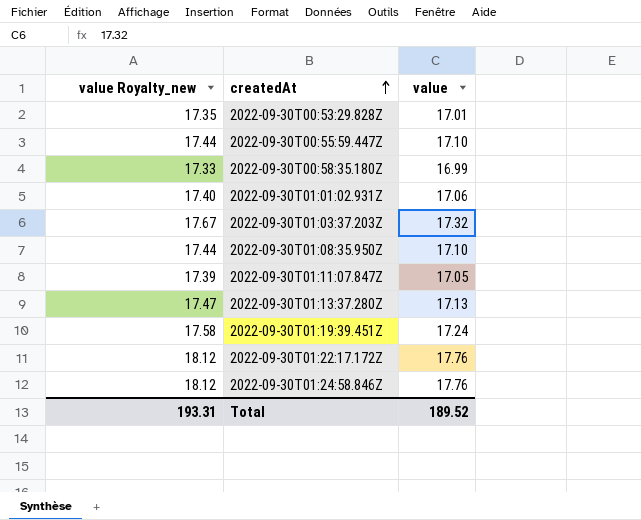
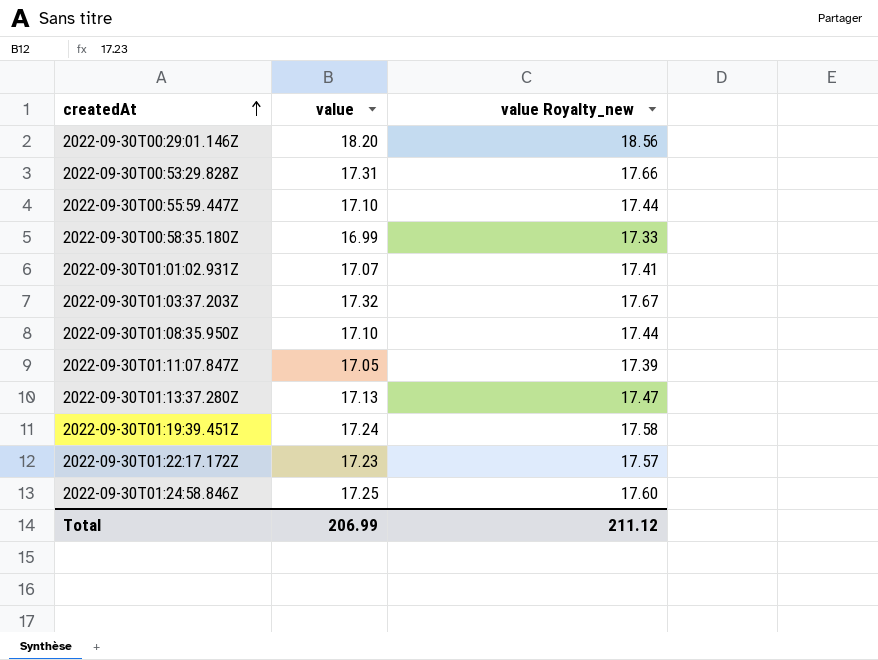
column value Royalty_new | position: 1 -> 3
row 2022-09-30T00:29:01.146Z: none -> 18.20 | 18.56
2022-09-30T00:53:29.828Z | value: 17.01 -> 17.31
2022-09-30T00:53:29.828Z | value Royalty_new: 17.35 -> 17.66
2022-09-30T01:01:02.931Z | value: 17.06 -> 17.07
2022-09-30T01:01:02.931Z | value Royalty_new: 17.40 -> 17.41
2022-09-30T01:22:17.172Z | value: 17.76 -> 17.23
2022-09-30T01:22:17.172Z | value Royalty_new: 18.12 -> 17.57
2022-09-30T01:24:58.846Z | value: 17.76 -> 17.25
2022-09-30T01:24:58.846Z | value Royalty_new: 18.12 -> 17.60
Total | value: 189.52 -> 206.99
Total | value Royalty_new: 193.31 -> 211.12

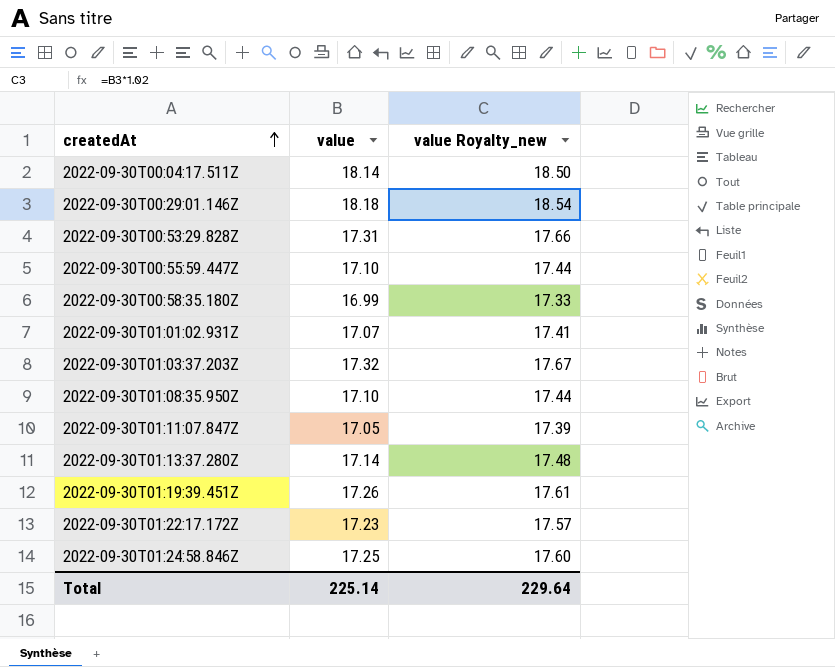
row 2022-09-30T00:04:17.511Z: none -> 18.14 | 18.50
2022-09-30T00:29:01.146Z | value: 18.20 -> 18.18
2022-09-30T00:29:01.146Z | value Royalty_new: 18.56 -> 18.54
2022-09-30T01:13:37.280Z | value: 17.13 -> 17.14
2022-09-30T01:13:37.280Z | value Royalty_new: 17.47 -> 17.48
2022-09-30T01:19:39.451Z | value: 17.24 -> 17.26
2022-09-30T01:19:39.451Z | value Royalty_new: 17.58 -> 17.61
Total | value: 206.99 -> 225.14
Total | value Royalty_new: 211.12 -> 229.64

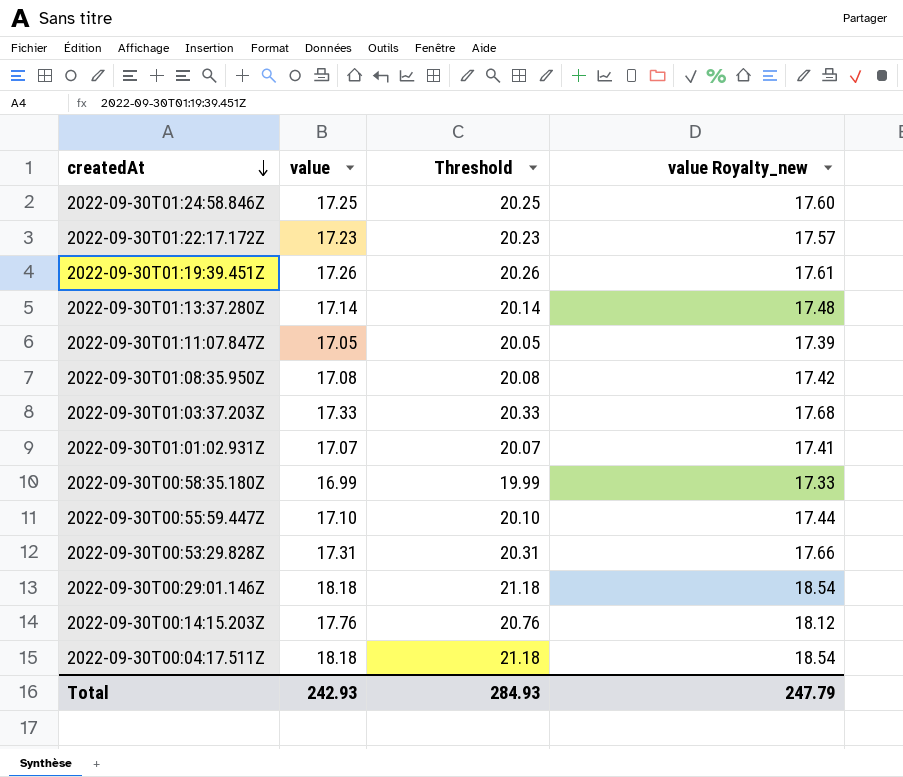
row order: createdAt ascending -> createdAt descending
column Threshold | formula: none -> [value] + 3
2022-09-30T01:08:35.950Z | value: 17.10 -> 17.08
2022-09-30T01:08:35.950Z | value Royalty_new: 17.44 -> 17.42
2022-09-30T01:03:37.203Z | value: 17.32 -> 17.33
2022-09-30T01:03:37.203Z | value Royalty_new: 17.67 -> 17.68
row 2022-09-30T00:14:15.203Z: none -> 17.76 | 20.76 | 18.12
2022-09-30T00:04:17.511Z | value: 18.14 -> 18.18
2022-09-30T00:04:17.511Z | value Royalty_new: 18.50 -> 18.54
Total | value: 225.14 -> 242.93
Total | value Royalty_new: 229.64 -> 247.79

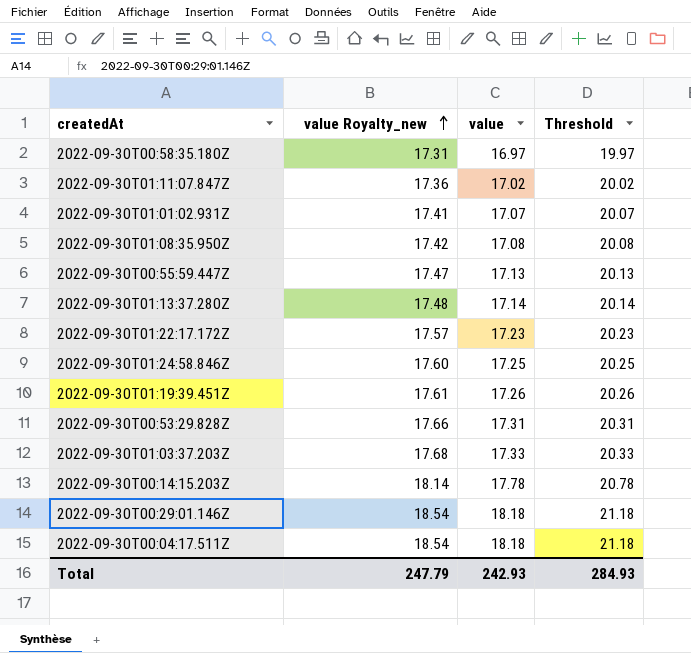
row order: createdAt descending -> value Royalty_new ascending
column value Royalty_new | position: 4 -> 2
2022-09-30T00:58:35.180Z | value Royalty_new: 17.33 -> 17.31
2022-09-30T00:58:35.180Z | value: 16.99 -> 16.97
2022-09-30T00:58:35.180Z | Threshold: 19.99 -> 19.97
2022-09-30T01:11:07.847Z | value Royalty_new: 17.39 -> 17.36
2022-09-30T01:11:07.847Z | value: 17.05 -> 17.02
2022-09-30T01:11:07.847Z | Threshold: 20.05 -> 20.02
2022-09-30T00:55:59.447Z | value Royalty_new: 17.44 -> 17.47
2022-09-30T00:55:59.447Z | value: 17.10 -> 17.13
2022-09-30T00:55:59.447Z | Threshold: 20.10 -> 20.13
2022-09-30T00:14:15.203Z | value Royalty_new: 18.12 -> 18.14
2022-09-30T00:14:15.203Z | value: 17.76 -> 17.78
2022-09-30T00:14:15.203Z | Threshold: 20.76 -> 20.78

